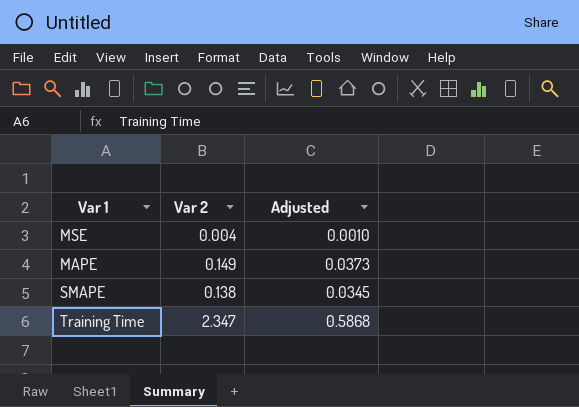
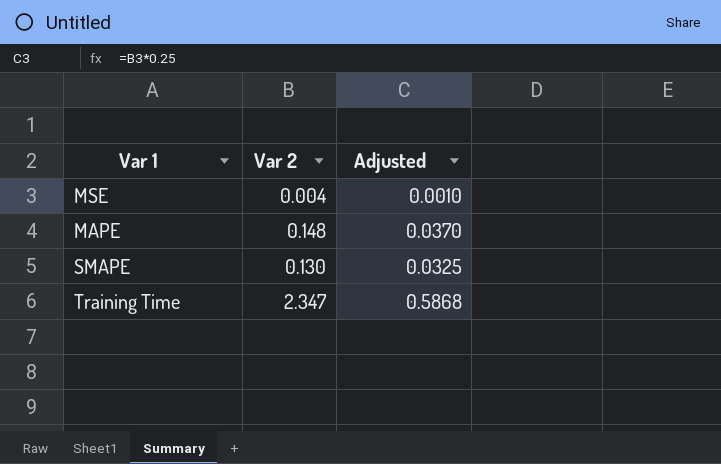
MAPE | Var 2: 0.149 -> 0.148
MAPE | Adjusted: 0.0373 -> 0.0370
SMAPE | Var 2: 0.138 -> 0.130
SMAPE | Adjusted: 0.0345 -> 0.0325

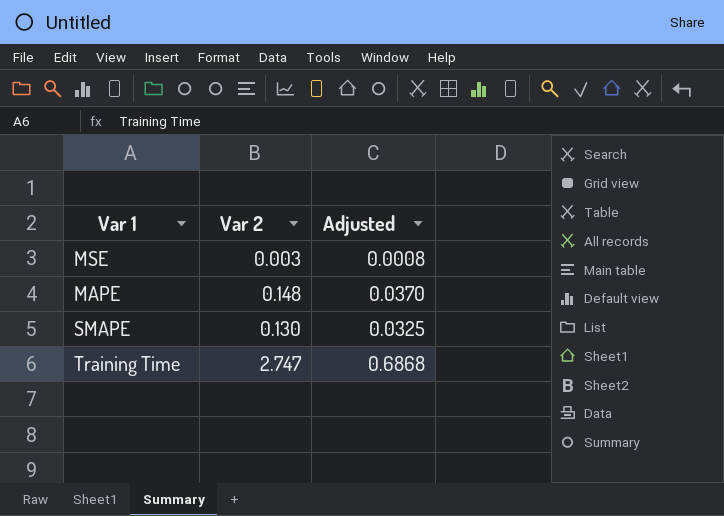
MSE | Var 2: 0.004 -> 0.003
MSE | Adjusted: 0.0010 -> 0.0008
Training Time | Var 2: 2.347 -> 2.747
Training Time | Adjusted: 0.5868 -> 0.6868

